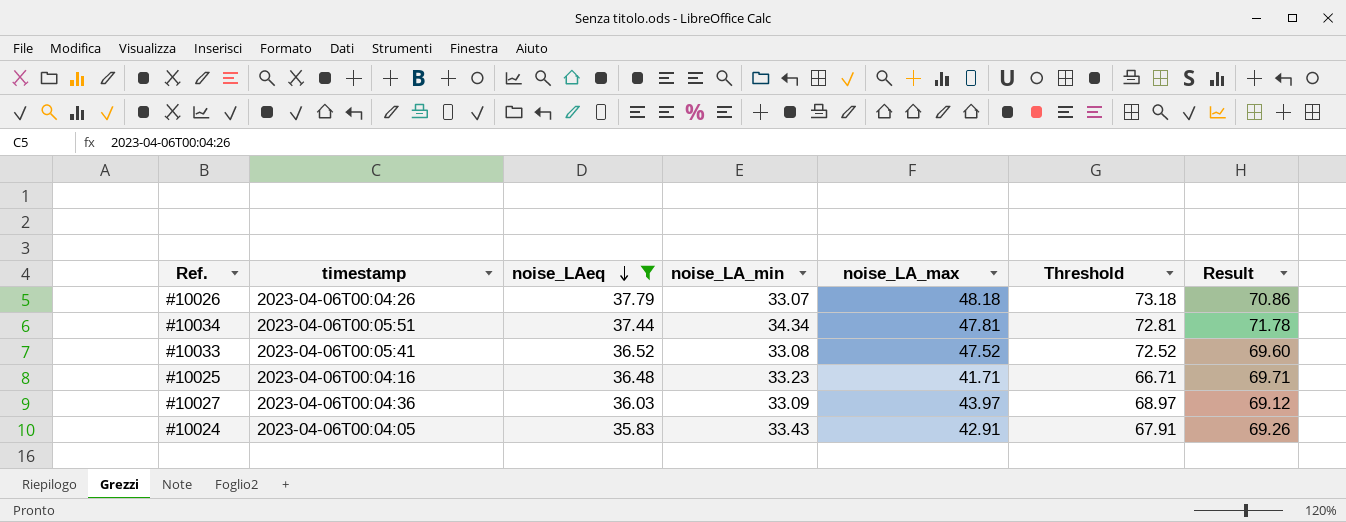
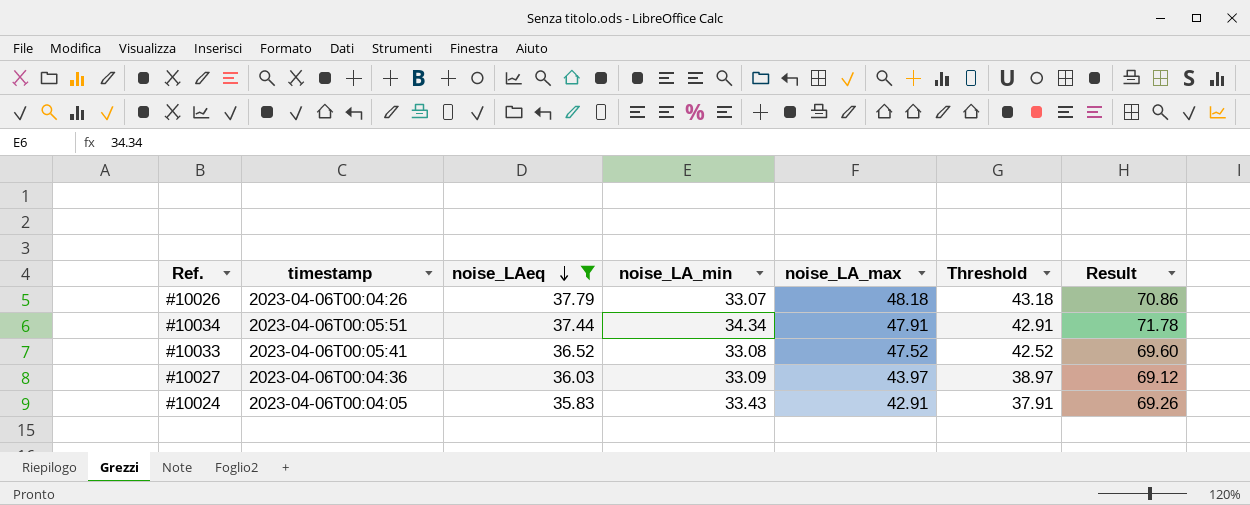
column Threshold | formula: [noise_LA_max] + 25 -> [noise_LA_max] - 5
row #10025: 2023-04-06T00:04:16 | 36.48 | 33.23 | 41.71 | 66.71 | 69.71 -> none
#10034 | noise_LA_max: 47.81 -> 47.91

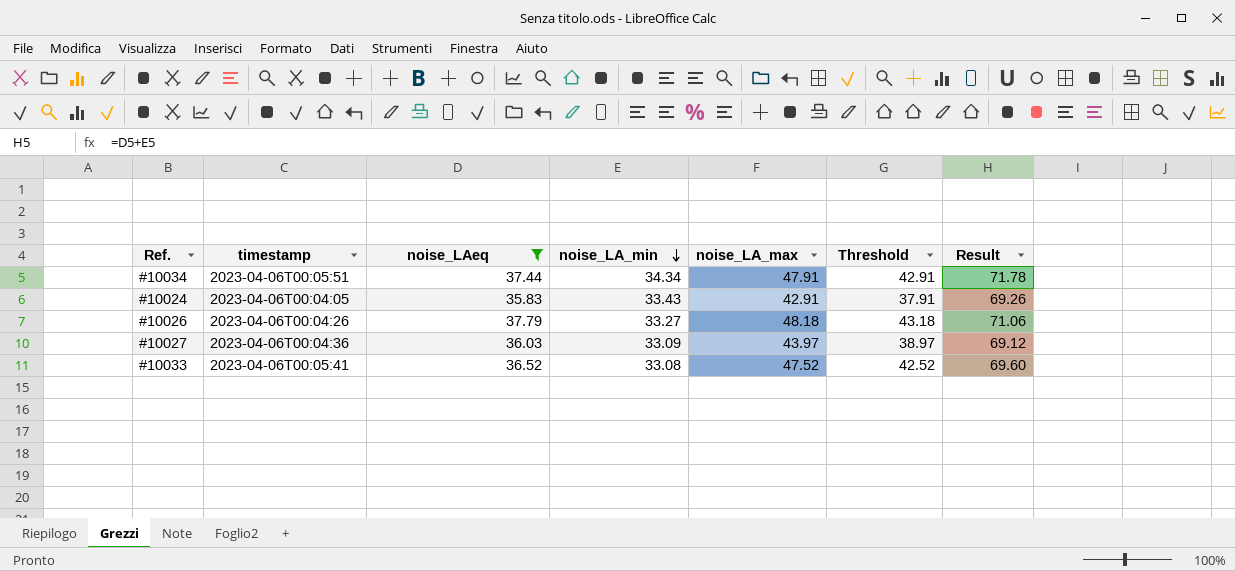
row order: noise_LAeq descending -> noise_LA_min descending
#10026 | noise_LA_min: 33.07 -> 33.27
#10026 | Result: 70.86 -> 71.06

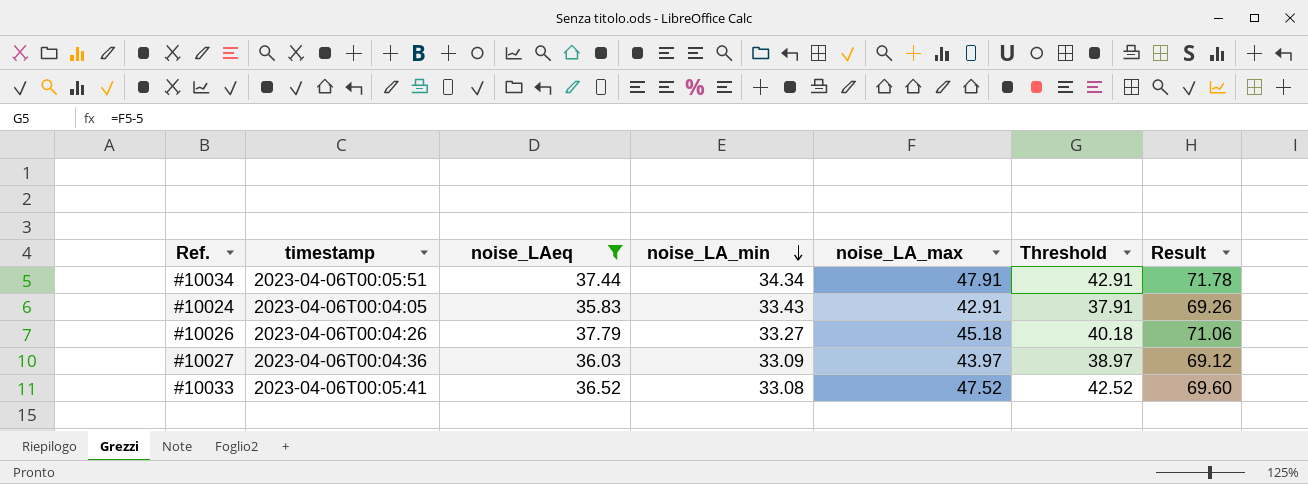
#10026 | noise_LA_max: 48.18 -> 45.18
#10026 | Threshold: 43.18 -> 40.18

